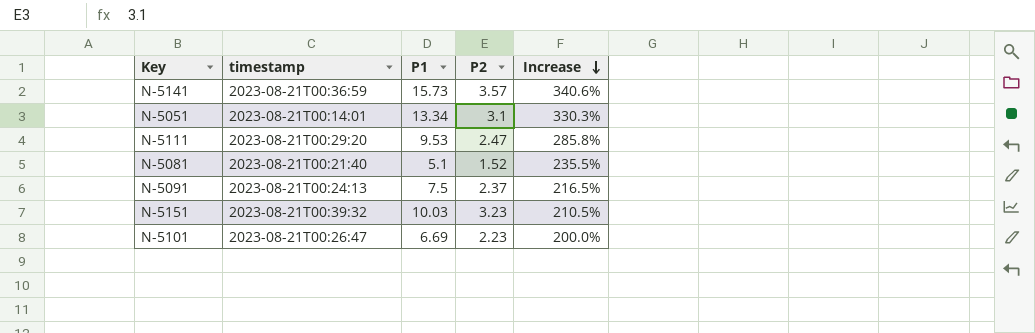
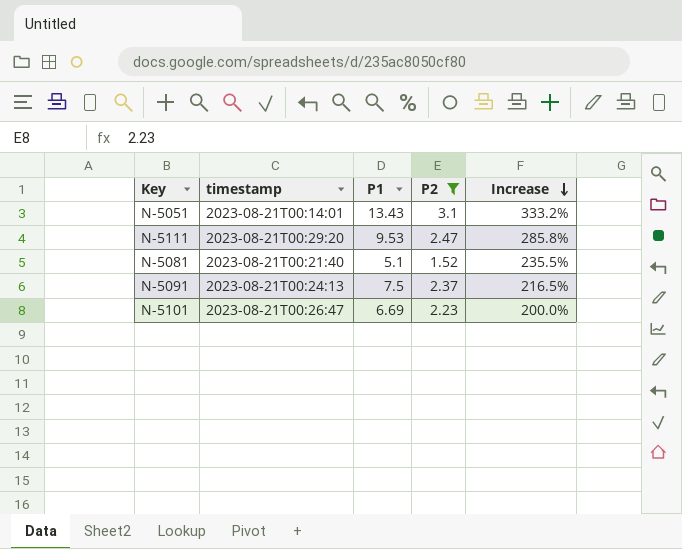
filter: none -> P2 <= 3.1
N-5051 | P1: 13.34 -> 13.43
N-5051 | Increase: 330.3% -> 333.2%

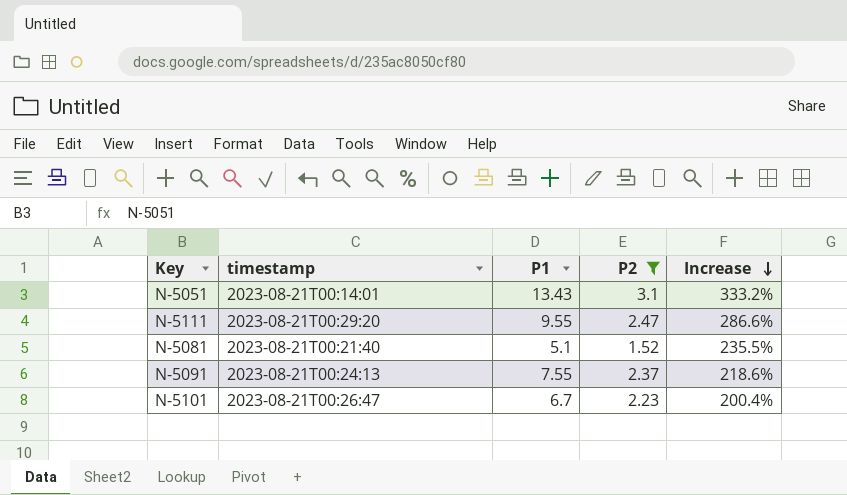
N-5111 | P1: 9.53 -> 9.55
N-5111 | Increase: 285.8% -> 286.6%
N-5091 | P1: 7.5 -> 7.55
N-5091 | Increase: 216.5% -> 218.6%
N-5101 | P1: 6.69 -> 6.7
N-5101 | Increase: 200.0% -> 200.4%

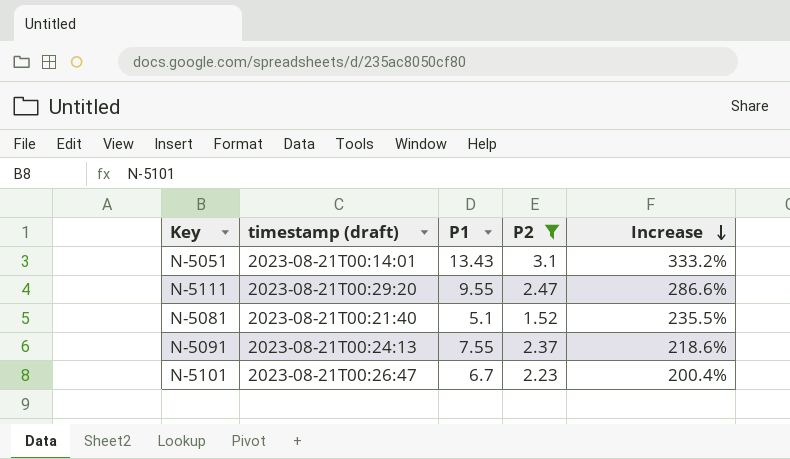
column name: timestamp -> timestamp (draft)

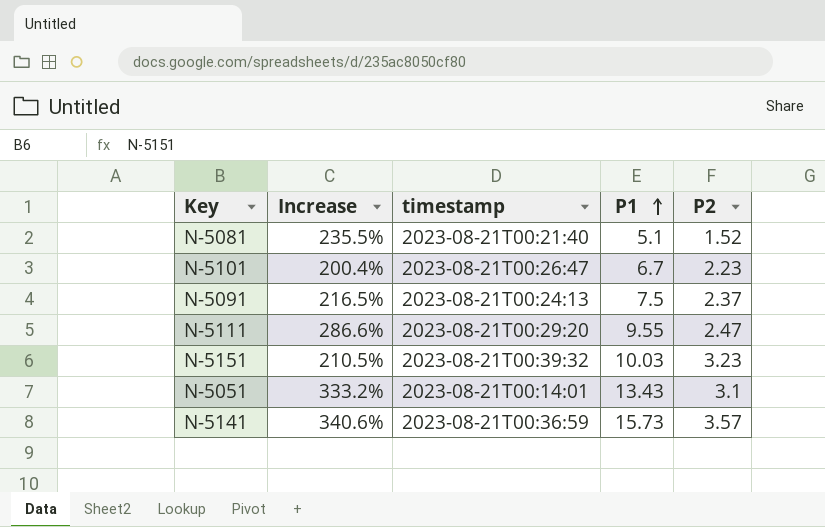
filter: P2 <= 3.1 -> none
row order: Increase descending -> P1 ascending
column Increase | position: 5 -> 2
column name: timestamp (draft) -> timestamp
N-5091 | Increase: 218.6% -> 216.5%
N-5091 | P1: 7.55 -> 7.5

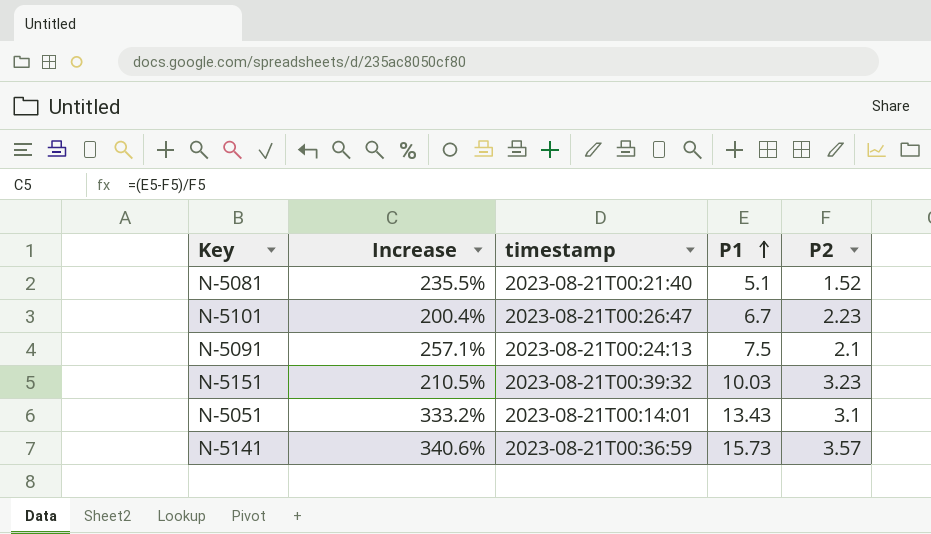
row N-5111: 286.6% | 2023-08-21T00:29:20 | 9.55 | 2.47 -> none
N-5091 | Increase: 216.5% -> 257.1%
N-5091 | P2: 2.37 -> 2.1

